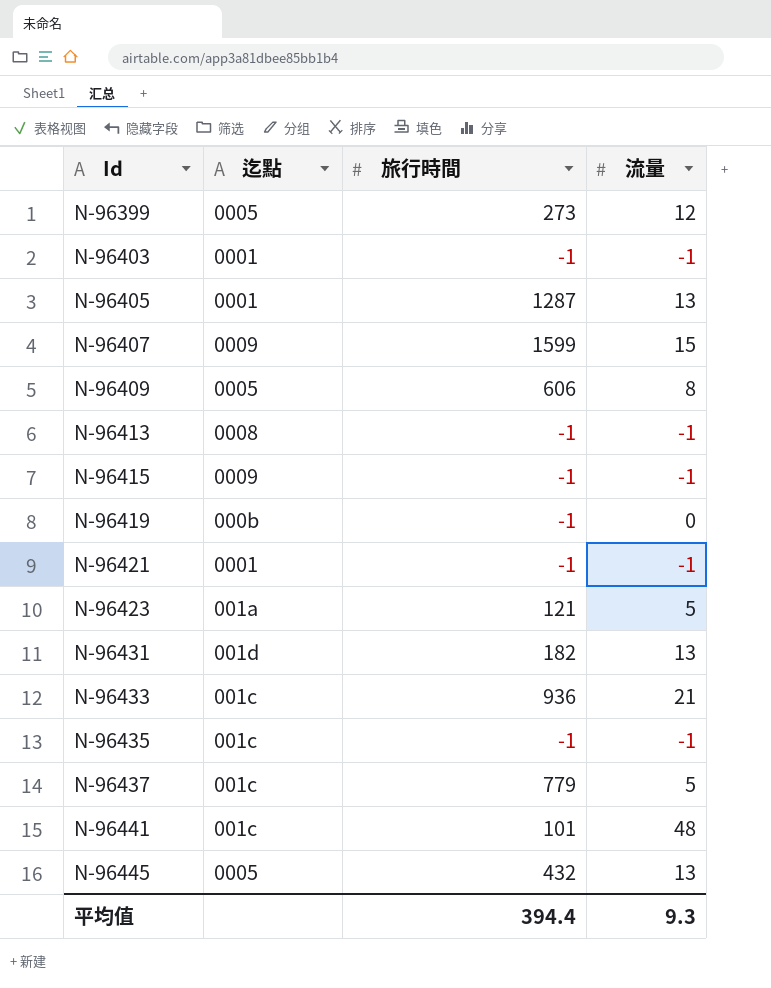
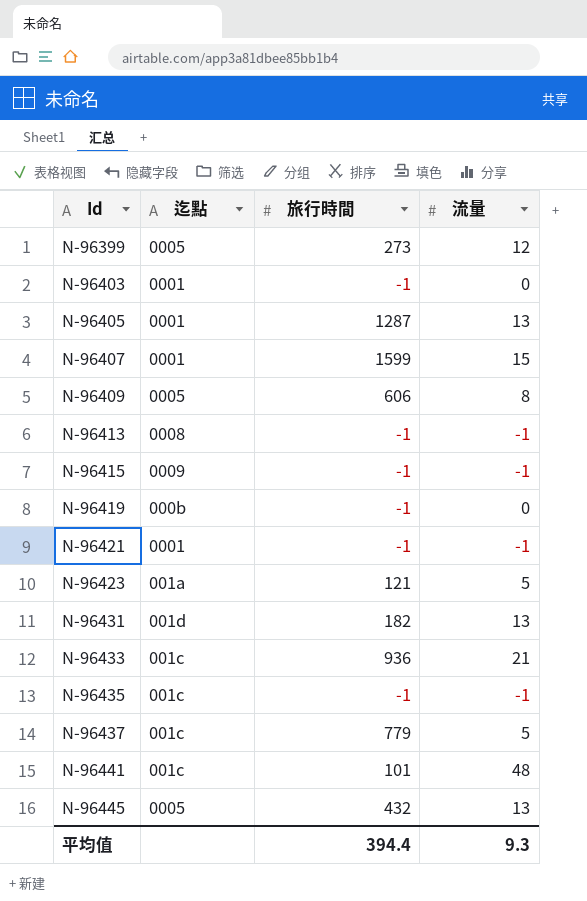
N-96403 | 流量: -1 -> 0
N-96407 | 迄點: 0009 -> 0001

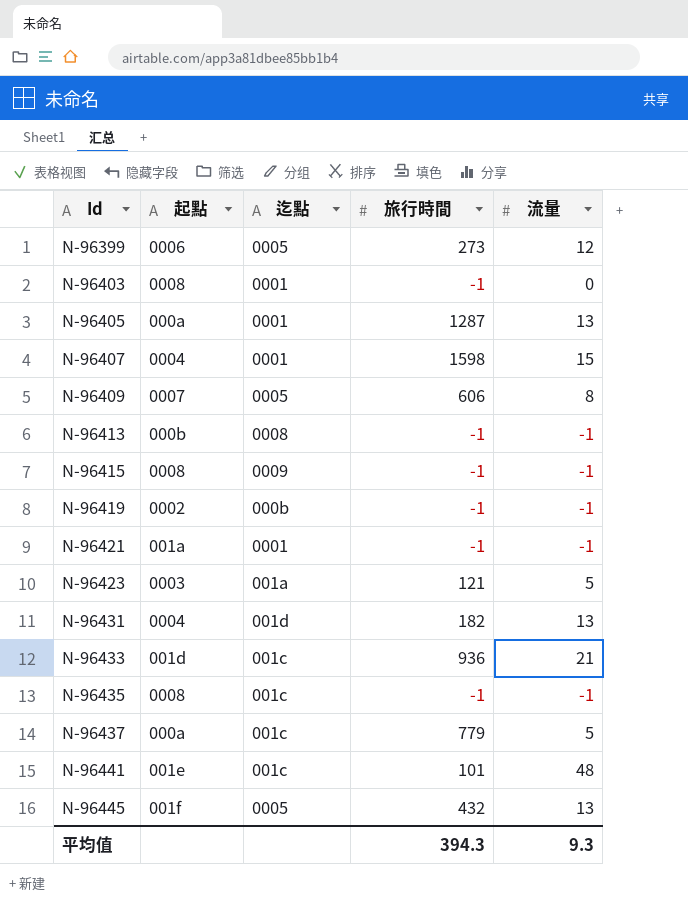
column 起點 | position: none -> 2
N-96407 | 旅行時間: 1599 -> 1598
N-96419 | 流量: 0 -> -1
平均值 | 旅行時間: 394.4 -> 394.3

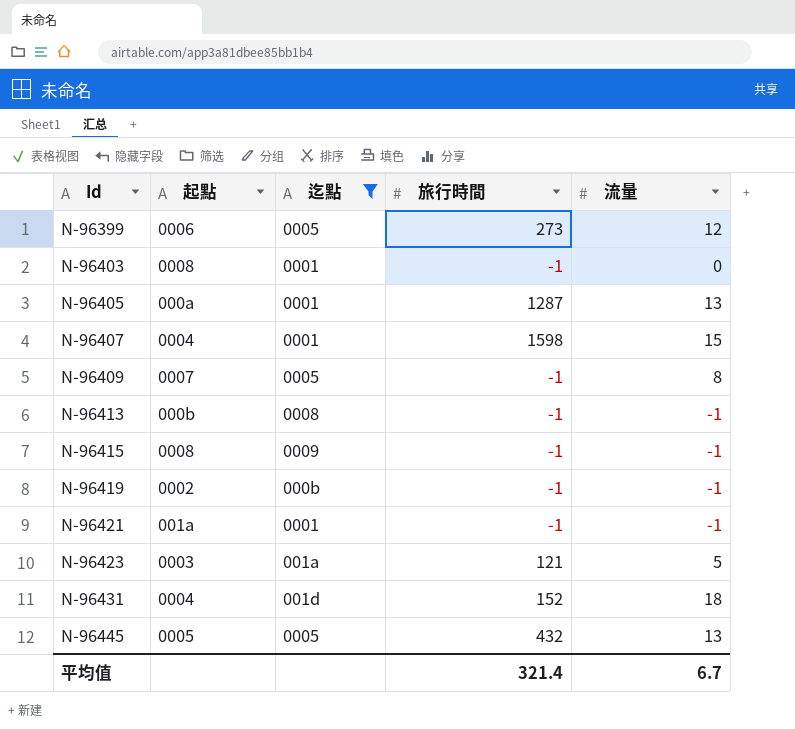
filter: none -> 迄點 != 001c
N-96409 | 旅行時間: 606 -> -1
N-96431 | 旅行時間: 182 -> 152
N-96431 | 流量: 13 -> 18
N-96445 | 起點: 001f -> 0005
平均值 | 旅行時間: 394.3 -> 321.4
平均值 | 流量: 9.3 -> 6.7

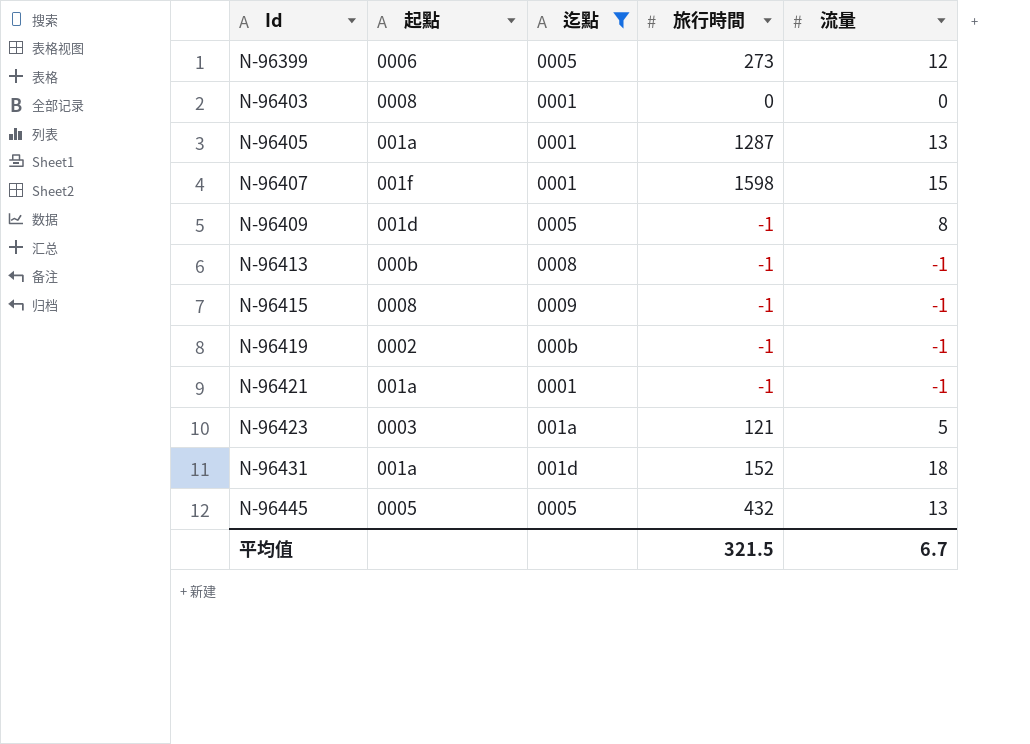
N-96403 | 旅行時間: -1 -> 0
N-96405 | 起點: 000a -> 001a
N-96407 | 起點: 0004 -> 001f
N-96409 | 起點: 0007 -> 001d
N-96431 | 起點: 0004 -> 001a
平均值 | 旅行時間: 321.4 -> 321.5

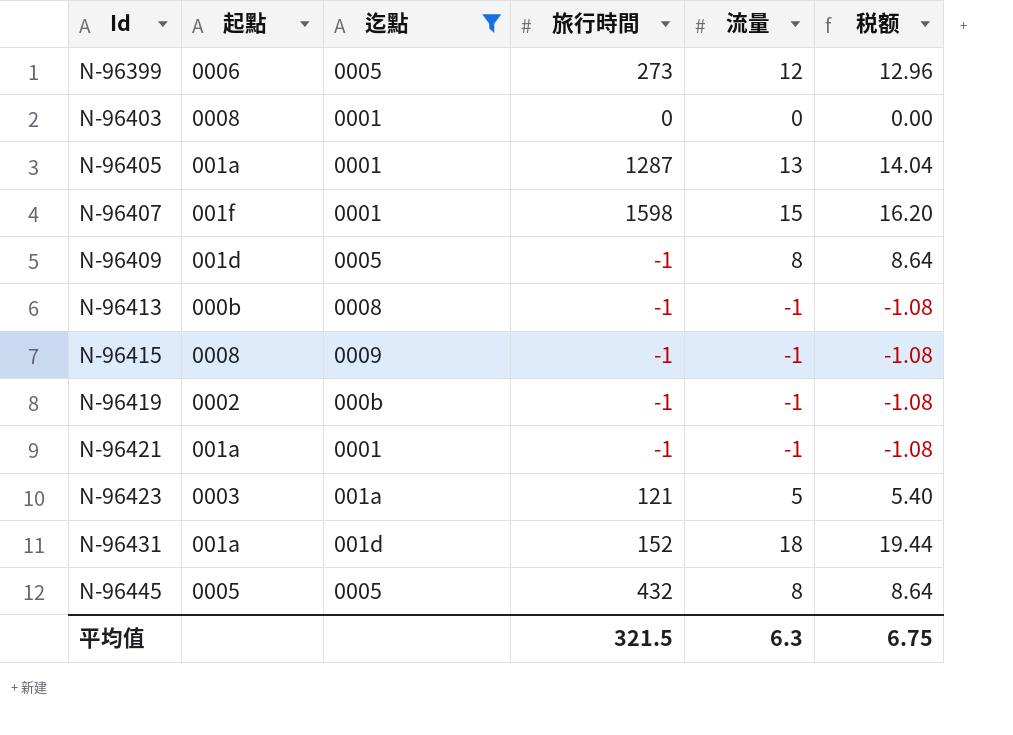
column 税额 | formula: none -> [流量] * 1.08
N-96445 | 流量: 13 -> 8
平均值 | 流量: 6.7 -> 6.3

